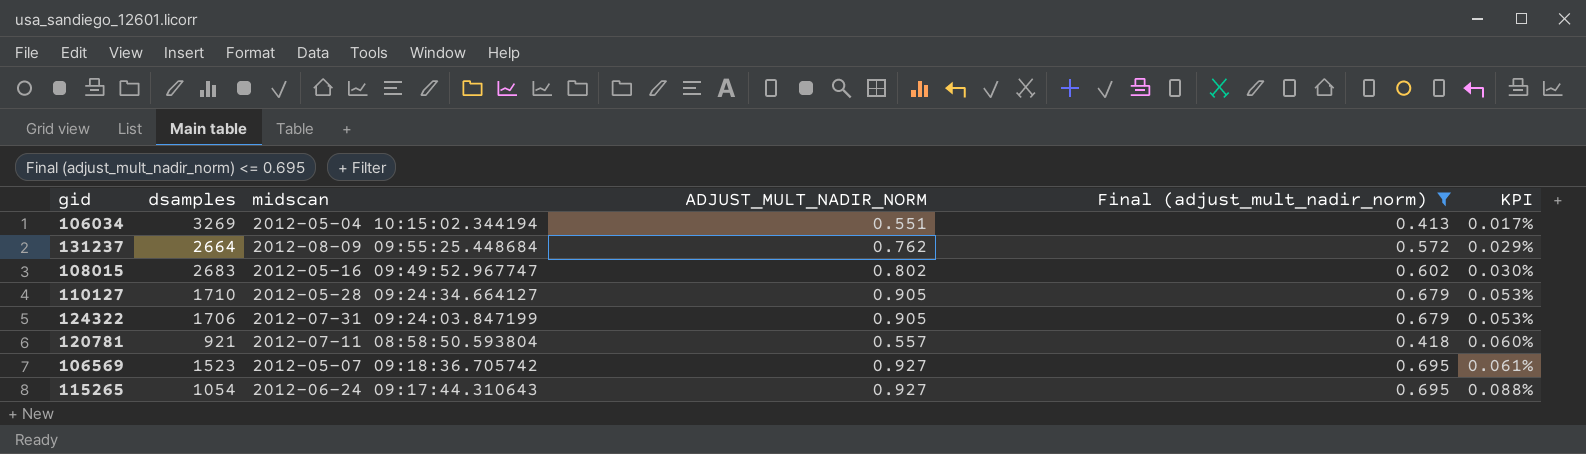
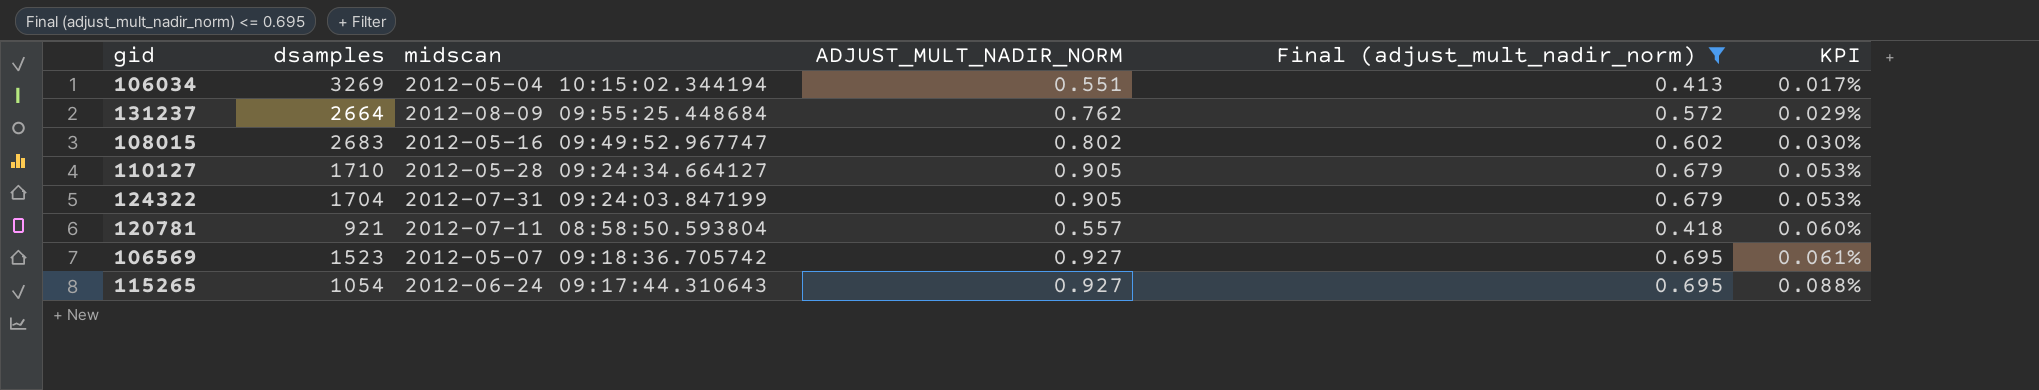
124322 | dsamples: 1706 -> 1704

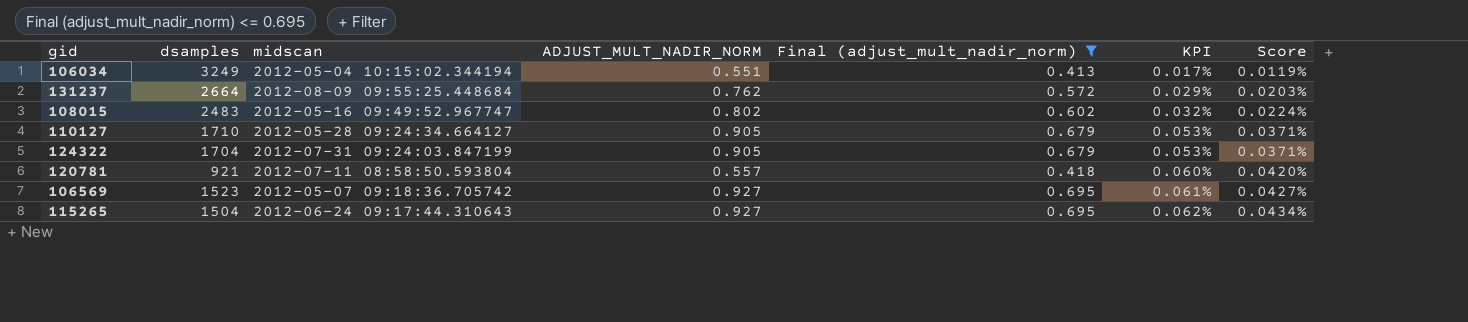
column Score | formula: none -> [KPI] * 0.7
106034 | dsamples: 3269 -> 3249
108015 | dsamples: 2683 -> 2483
108015 | KPI: 0.030% -> 0.032%
115265 | dsamples: 1054 -> 1504
115265 | KPI: 0.088% -> 0.062%

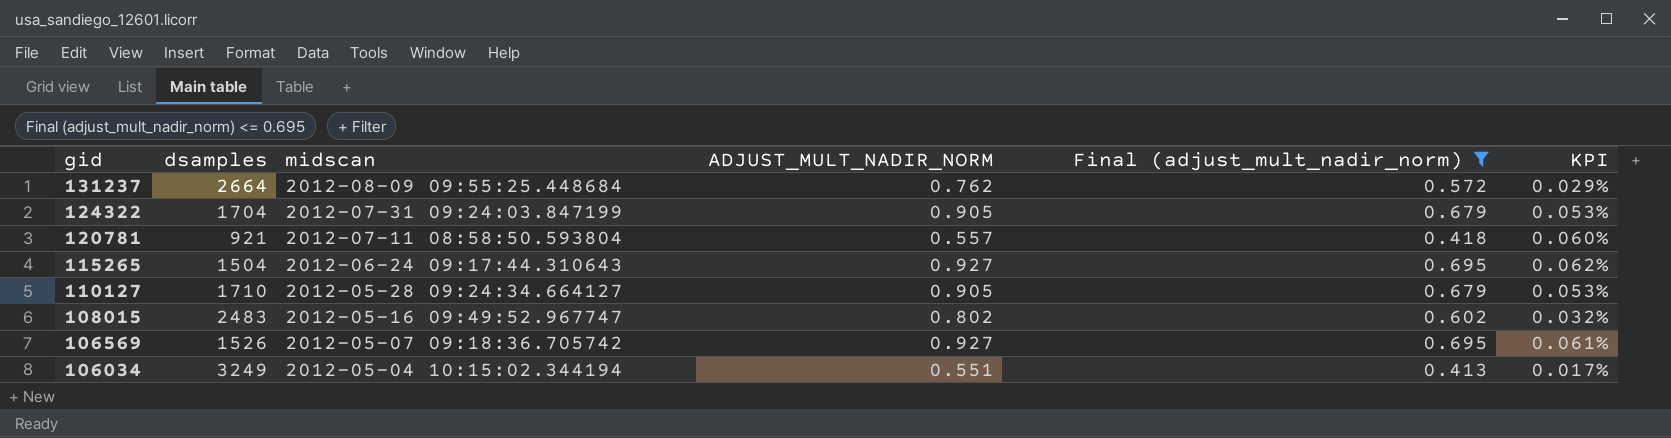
row order: KPI ascending -> gid descending
column Score | formula: [KPI] * 0.7 -> none
106569 | dsamples: 1523 -> 1526

